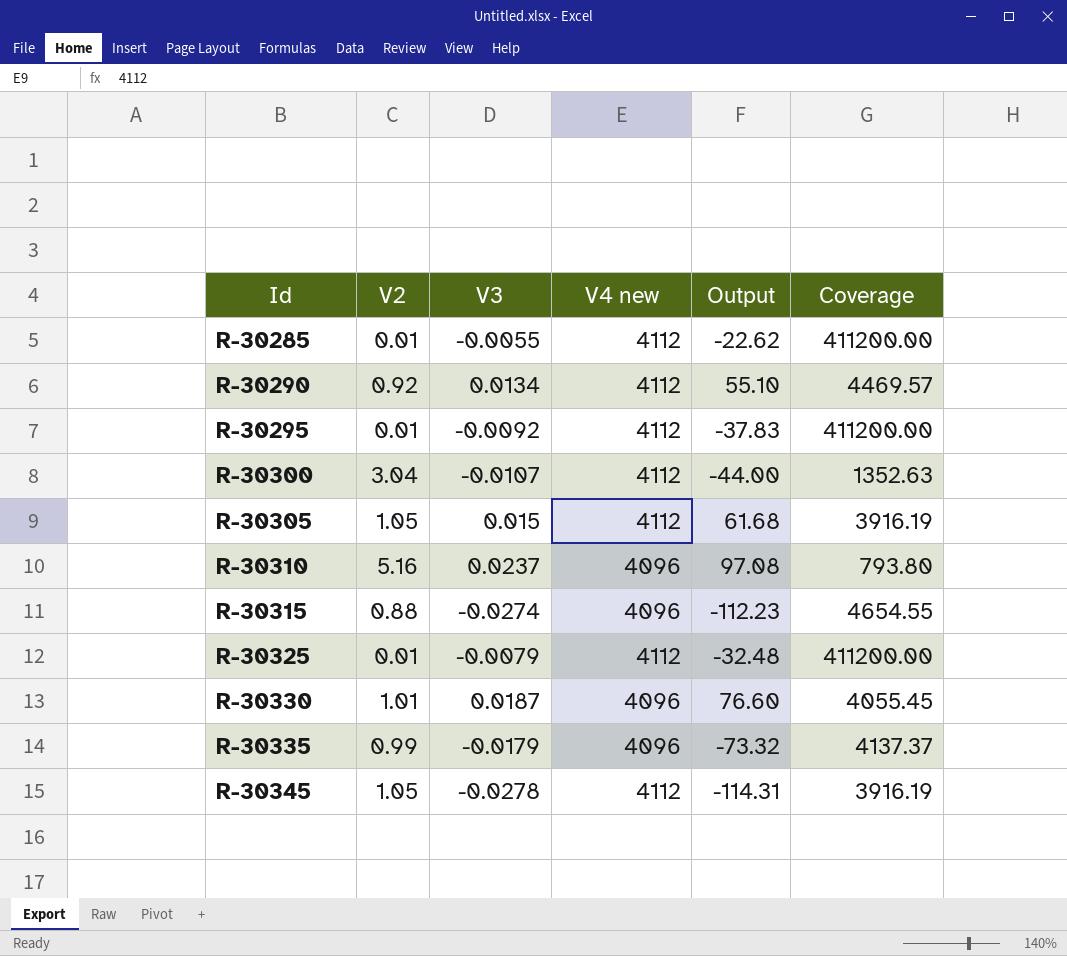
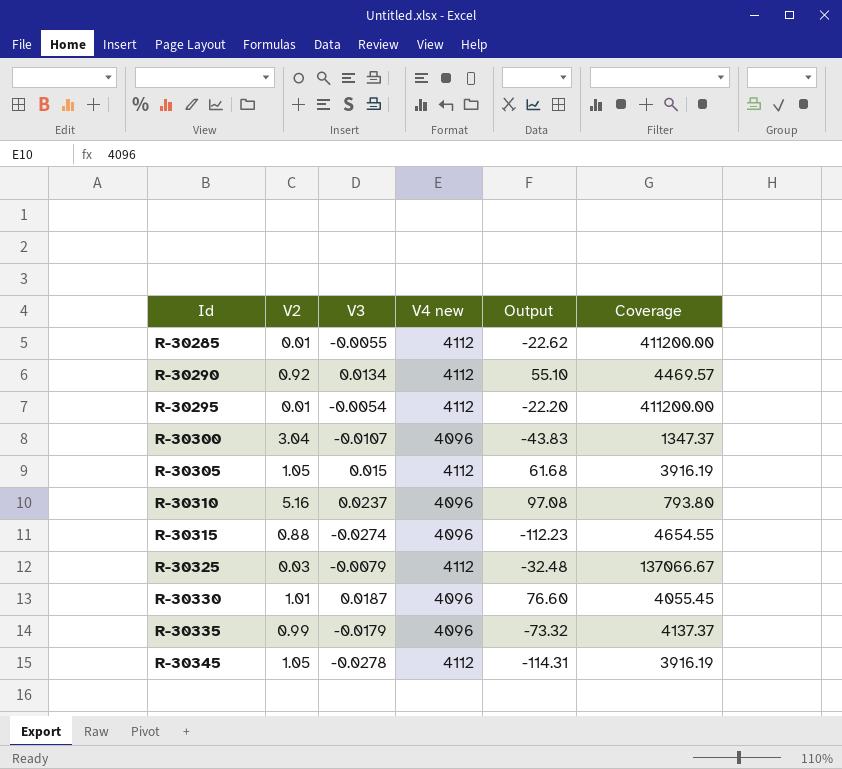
R-30295 | V3: -0.0092 -> -0.0054
R-30295 | Output: -37.83 -> -22.20
R-30300 | V4 new: 4112 -> 4096
R-30300 | Output: -44.00 -> -43.83
R-30300 | Coverage: 1352.63 -> 1347.37
R-30325 | V2: 0.01 -> 0.03
R-30325 | Coverage: 411200.00 -> 137066.67

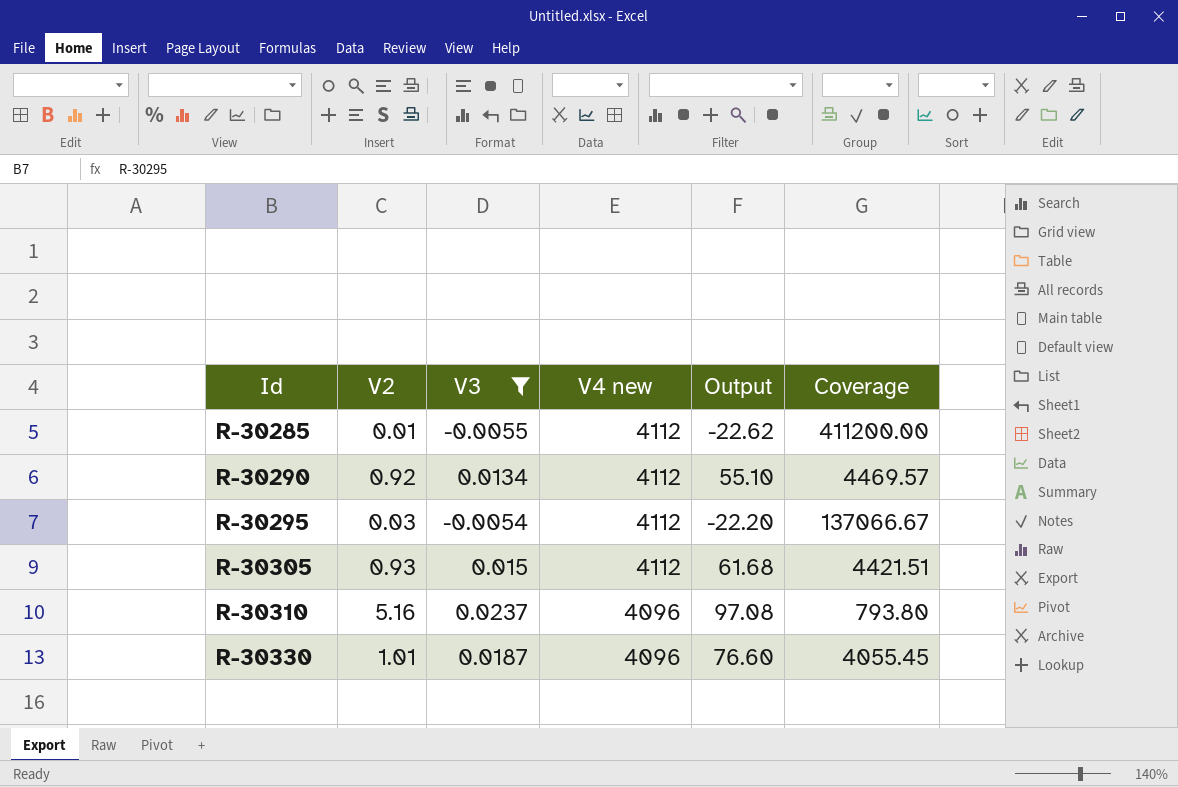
filter: none -> V3 >= -0.0055
R-30295 | V2: 0.01 -> 0.03
R-30295 | Coverage: 411200.00 -> 137066.67
R-30305 | V2: 1.05 -> 0.93
R-30305 | Coverage: 3916.19 -> 4421.51

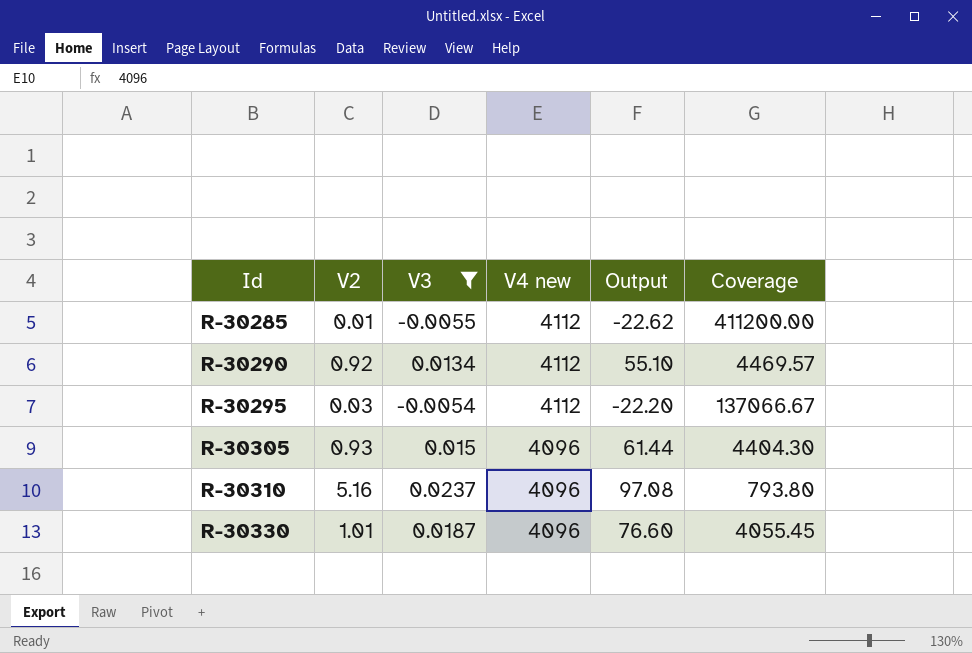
R-30305 | V4 new: 4112 -> 4096
R-30305 | Output: 61.68 -> 61.44
R-30305 | Coverage: 4421.51 -> 4404.30

